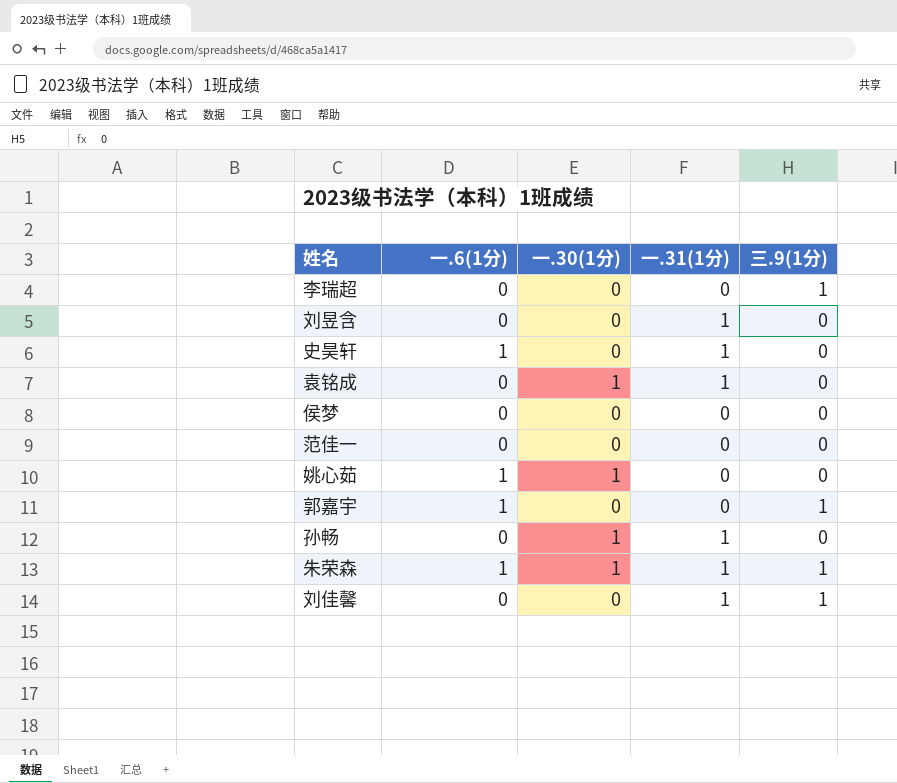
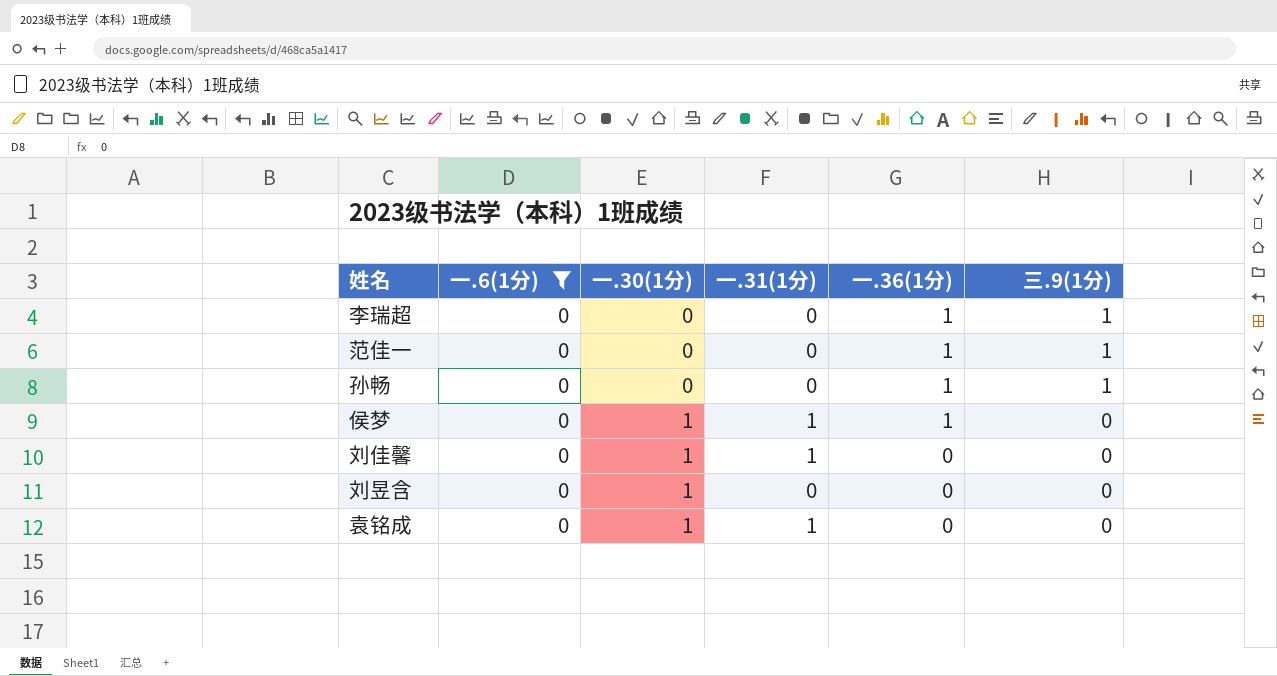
filter: none -> 一.6(1分) = 0
row order: none -> 一.30(1分) ascending
column 一.36(1分) | position: none -> 5
范佳一 | 三.9(1分): 0 -> 1
孙畅 | 一.30(1分): 1 -> 0
孙畅 | 一.31(1分): 1 -> 0
孙畅 | 三.9(1分): 0 -> 1
侯梦 | 一.30(1分): 0 -> 1
侯梦 | 一.31(1分): 0 -> 1
刘佳馨 | 一.30(1分): 0 -> 1
刘佳馨 | 三.9(1分): 1 -> 0
刘昱含 | 一.30(1分): 0 -> 1
刘昱含 | 一.31(1分): 1 -> 0

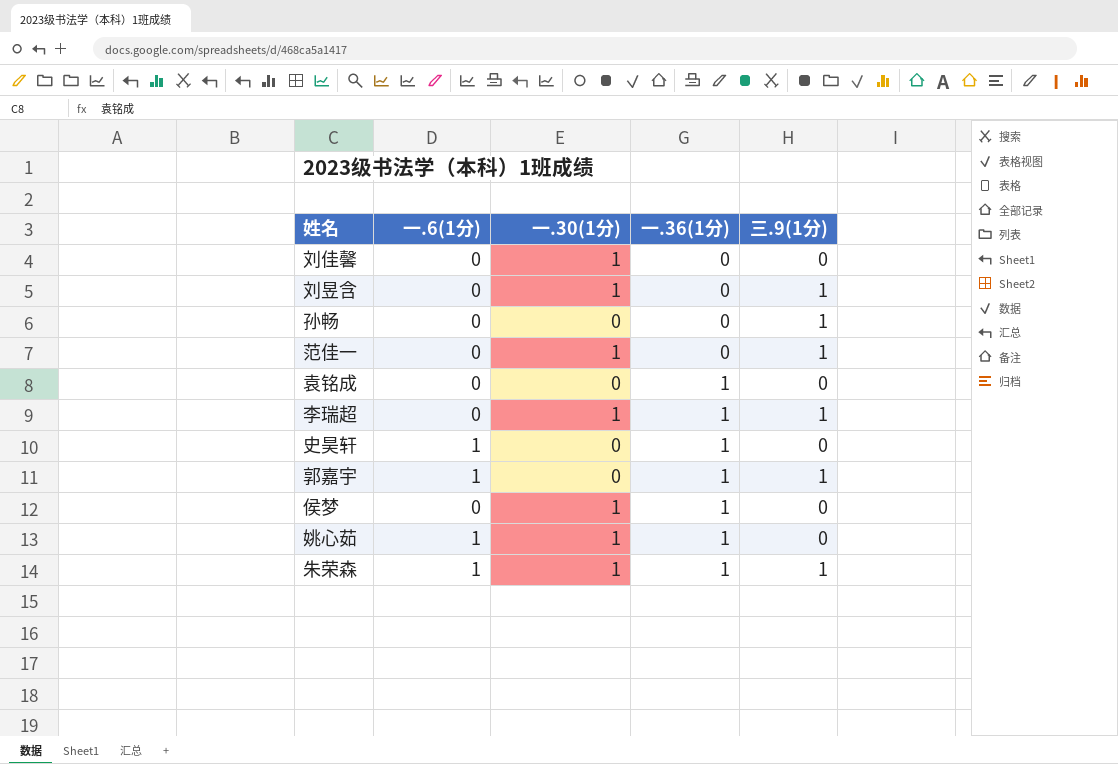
filter: 一.6(1分) = 0 -> none
row order: 一.30(1分) ascending -> 一.36(1分) ascending
column 一.31(1分) | position: 4 -> none
刘昱含 | 三.9(1分): 0 -> 1
孙畅 | 一.36(1分): 1 -> 0
范佳一 | 一.30(1分): 0 -> 1
范佳一 | 一.36(1分): 1 -> 0
袁铭成 | 一.30(1分): 1 -> 0
袁铭成 | 一.36(1分): 0 -> 1
李瑞超 | 一.30(1分): 0 -> 1

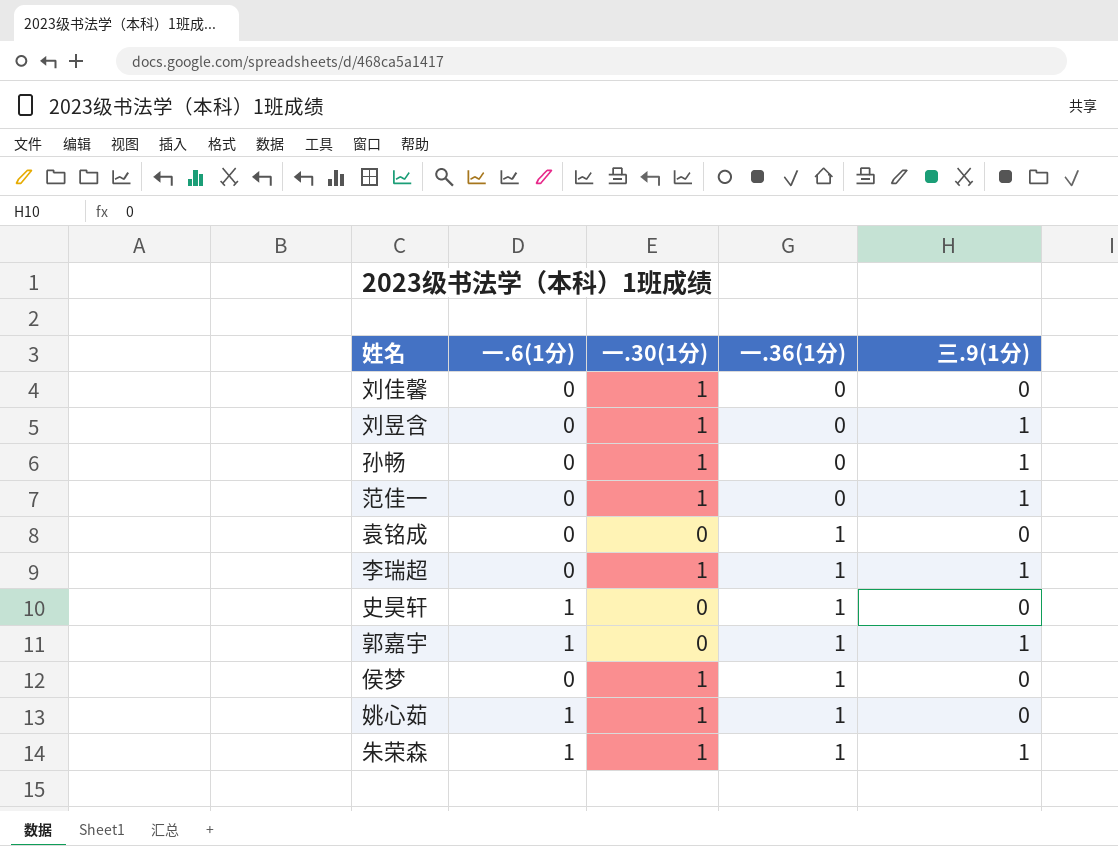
孙畅 | 一.30(1分): 0 -> 1

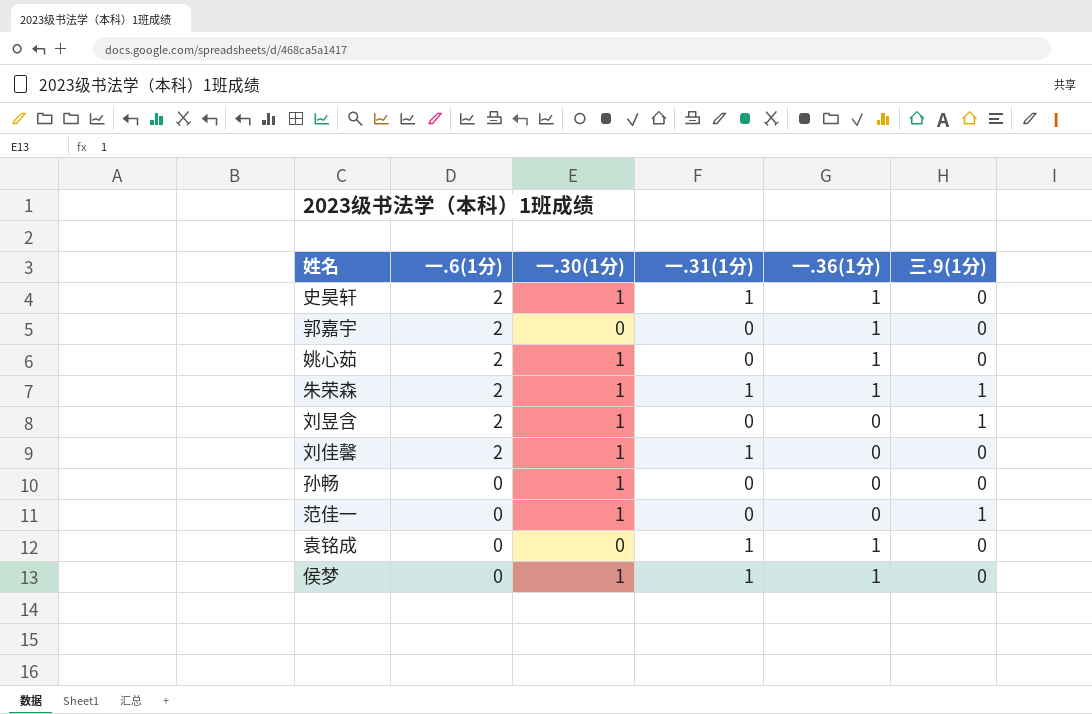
row order: 一.36(1分) ascending -> 一.6(1分) descending
column 一.31(1分) | position: none -> 4
row 李瑞超: 0 | 1 | 1 | 1 -> none
史昊轩 | 一.6(1分): 1 -> 2
史昊轩 | 一.30(1分): 0 -> 1
郭嘉宇 | 一.6(1分): 1 -> 2
郭嘉宇 | 三.9(1分): 1 -> 0
姚心茹 | 一.6(1分): 1 -> 2
朱荣森 | 一.6(1分): 1 -> 2
刘昱含 | 一.6(1分): 0 -> 2
刘佳馨 | 一.6(1分): 0 -> 2
孙畅 | 三.9(1分): 1 -> 0

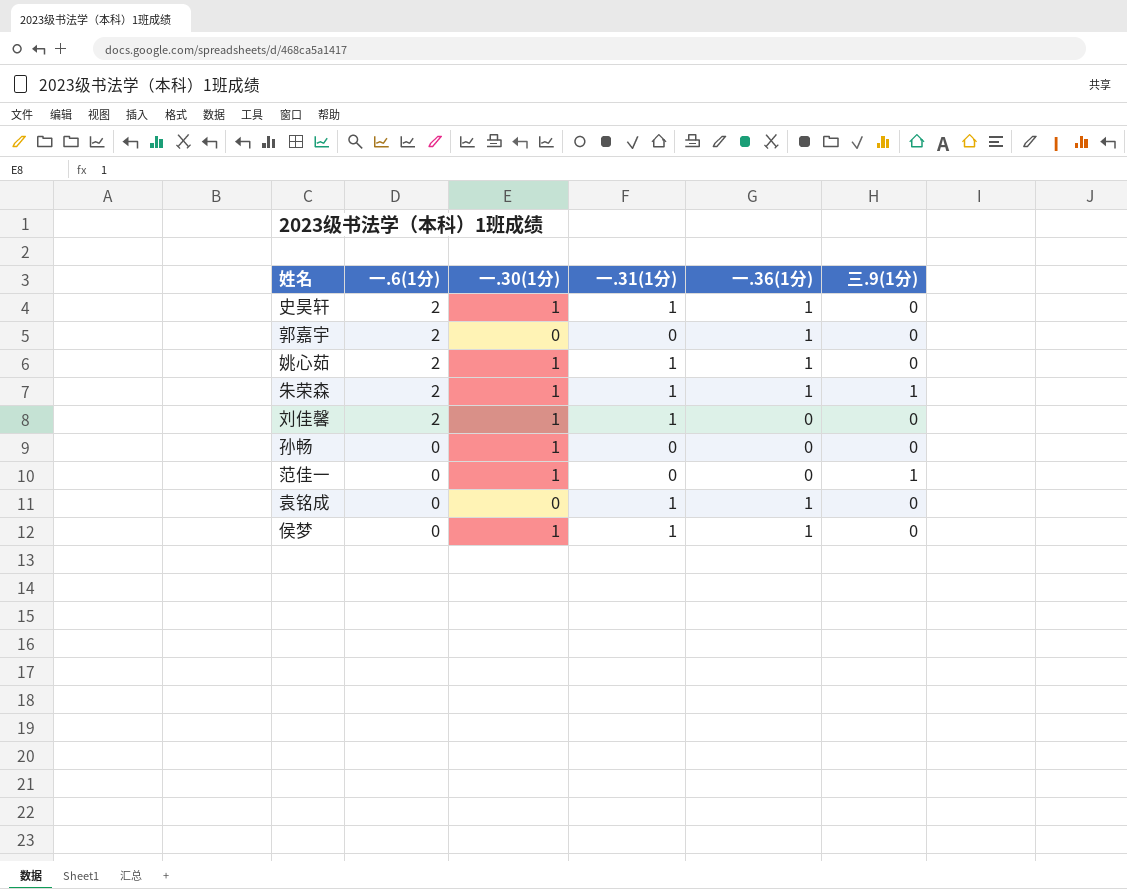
row 刘昱含: 2 | 1 | 0 | 0 | 1 -> none
姚心茹 | 一.31(1分): 0 -> 1

